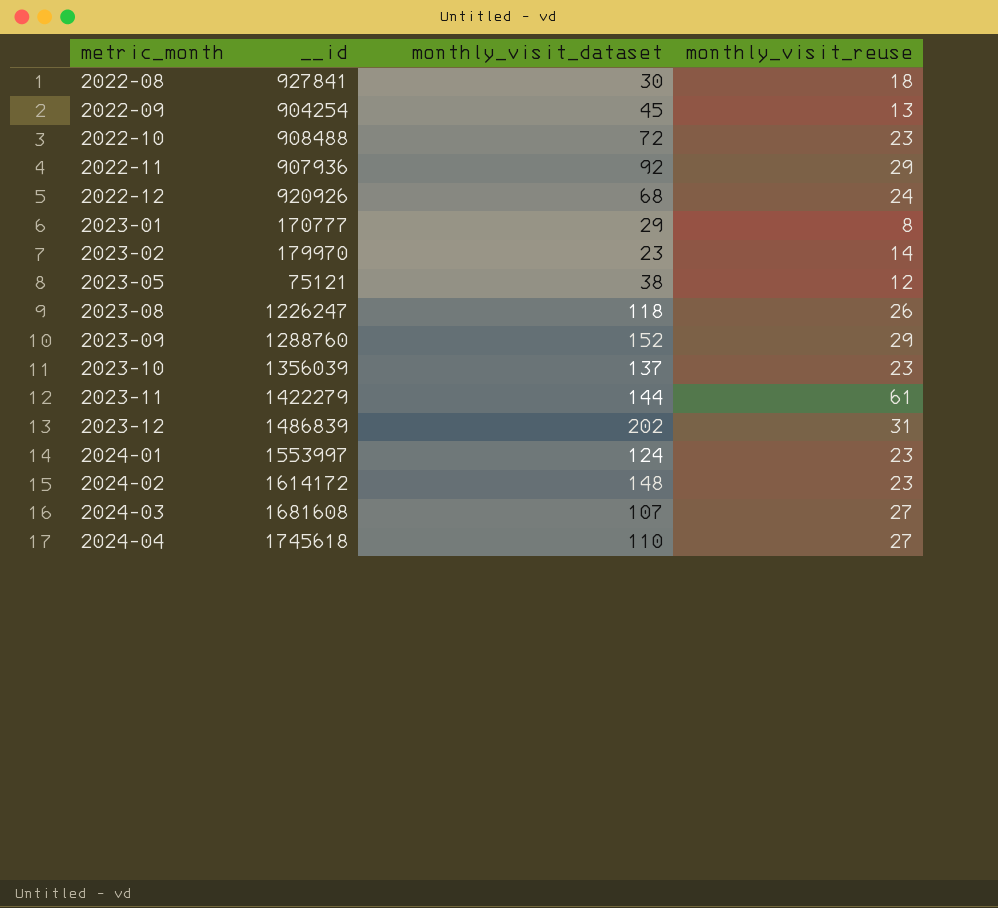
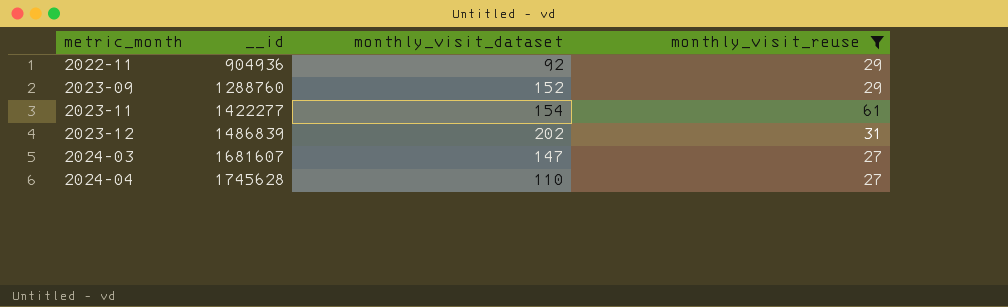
filter: none -> monthly_visit_reuse >= 27
2022-11 | __id: 907936 -> 904936
2023-11 | __id: 1422279 -> 1422277
2023-11 | monthly_visit_dataset: 144 -> 154
2024-03 | __id: 1681608 -> 1681607
2024-03 | monthly_visit_dataset: 107 -> 147
2024-04 | __id: 1745618 -> 1745628

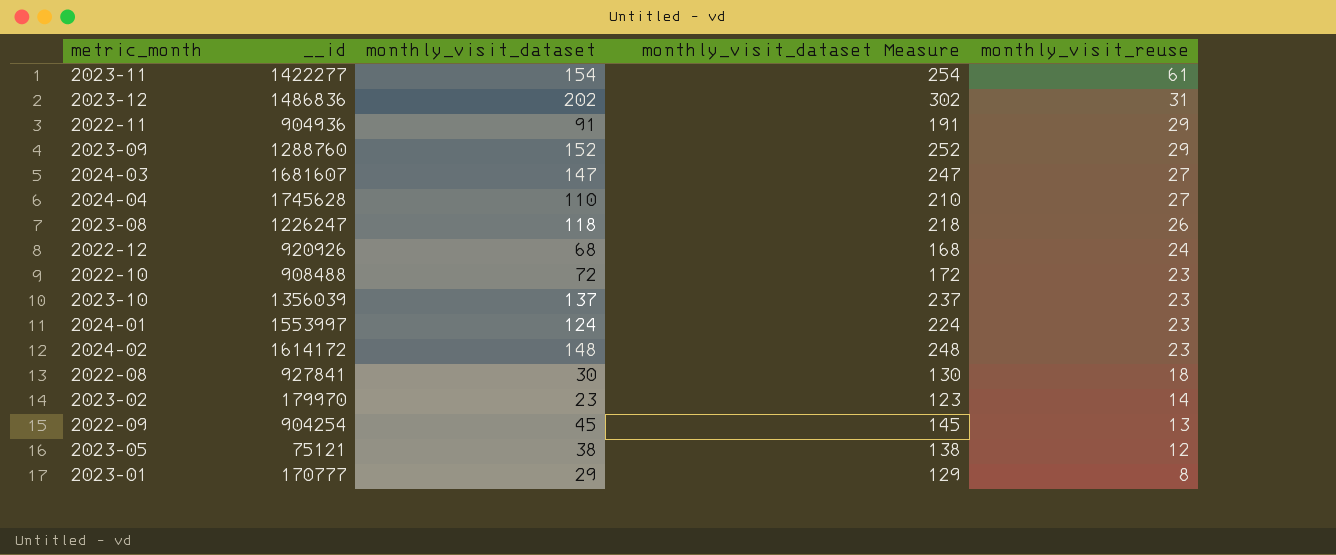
filter: monthly_visit_reuse >= 27 -> none
row order: metric_month ascending -> monthly_visit_reuse descending
column monthly_visit_dataset Measure | formula: none -> [monthly_visit_dataset] + 100
2023-12 | __id: 1486839 -> 1486836
2022-11 | monthly_visit_dataset: 92 -> 91

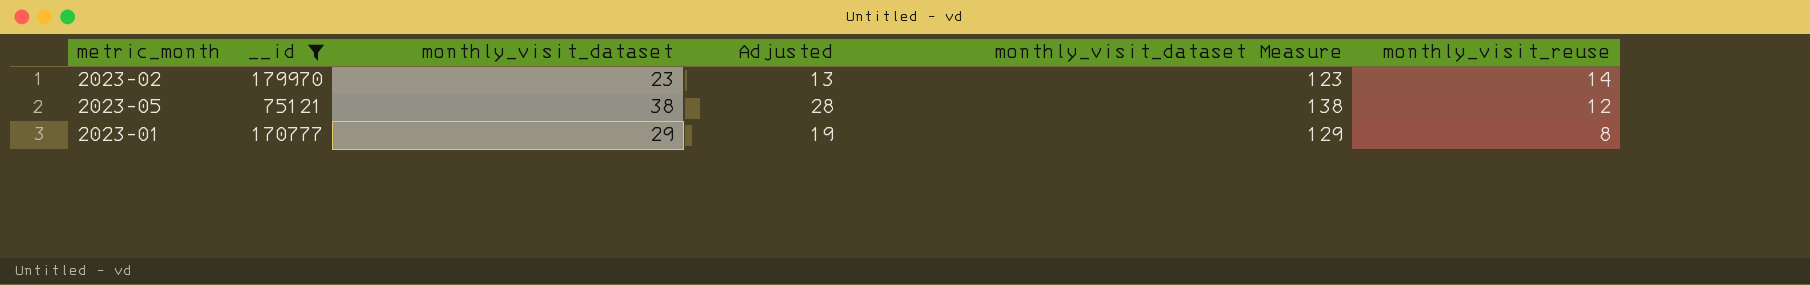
filter: none -> __id <= 179970
column Adjusted | formula: none -> [monthly_visit_dataset] - 10

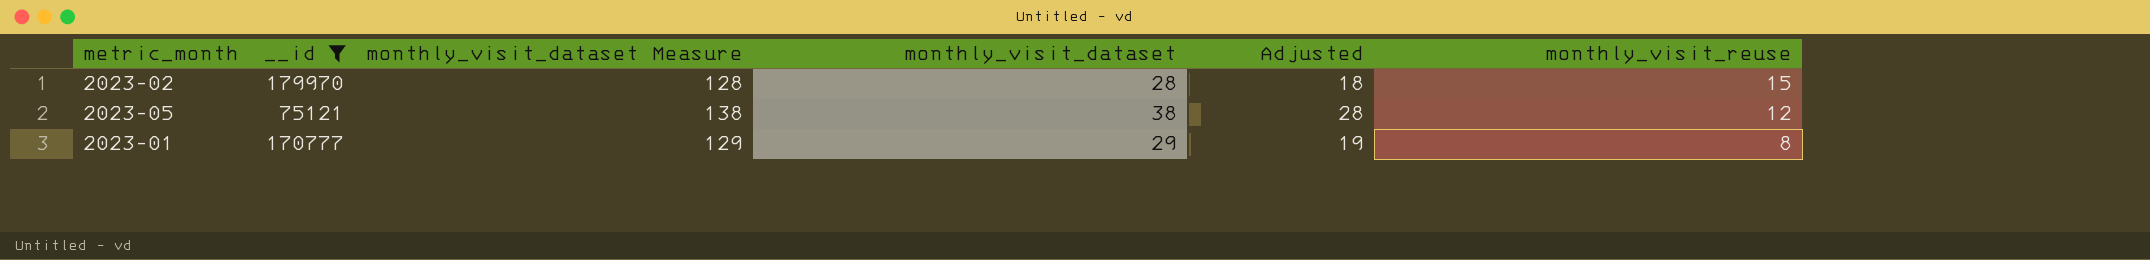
column monthly_visit_dataset Measure | position: 5 -> 3
2023-02 | monthly_visit_dataset Measure: 123 -> 128
2023-02 | monthly_visit_dataset: 23 -> 28
2023-02 | Adjusted: 13 -> 18
2023-02 | monthly_visit_reuse: 14 -> 15

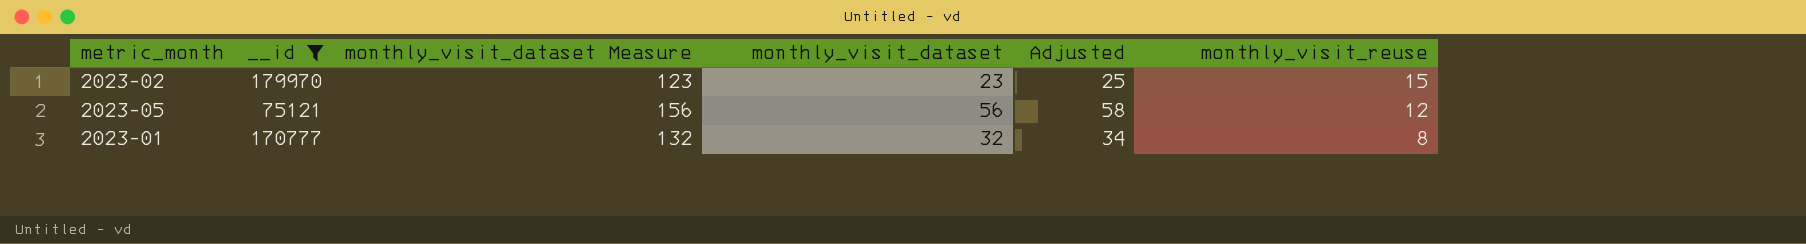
column Adjusted | formula: [monthly_visit_dataset] - 10 -> [monthly_visit_dataset] + 2
2023-02 | monthly_visit_dataset Measure: 128 -> 123
2023-02 | monthly_visit_dataset: 28 -> 23
2023-05 | monthly_visit_dataset Measure: 138 -> 156
2023-05 | monthly_visit_dataset: 38 -> 56
2023-01 | monthly_visit_dataset Measure: 129 -> 132
2023-01 | monthly_visit_dataset: 29 -> 32

